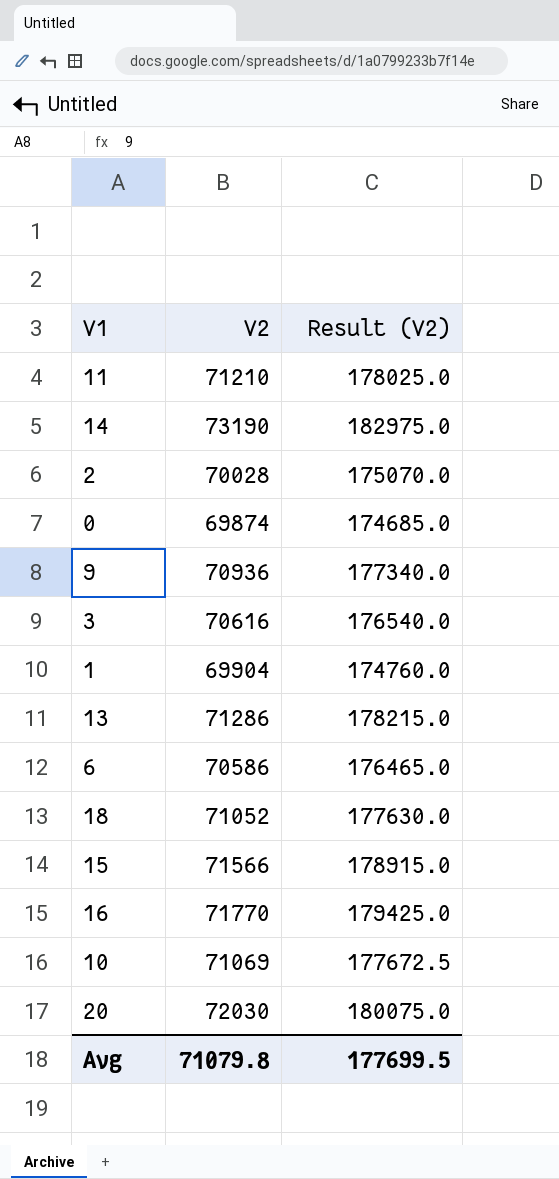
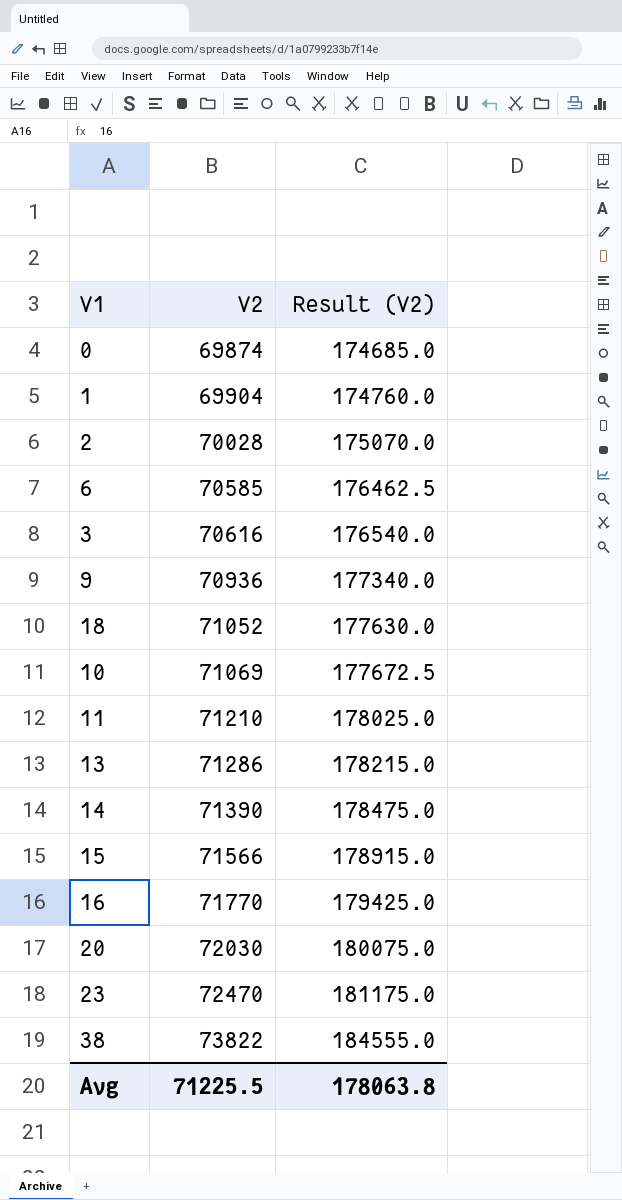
row order: none -> V2 ascending
6 | V2: 70586 -> 70585
6 | Result (V2): 176465.0 -> 176462.5
14 | V2: 73190 -> 71390
14 | Result (V2): 182975.0 -> 178475.0
row 23: none -> 72470 | 181175.0
row 38: none -> 73822 | 184555.0
Avg | V2: 71079.8 -> 71225.5
Avg | Result (V2): 177699.5 -> 178063.8

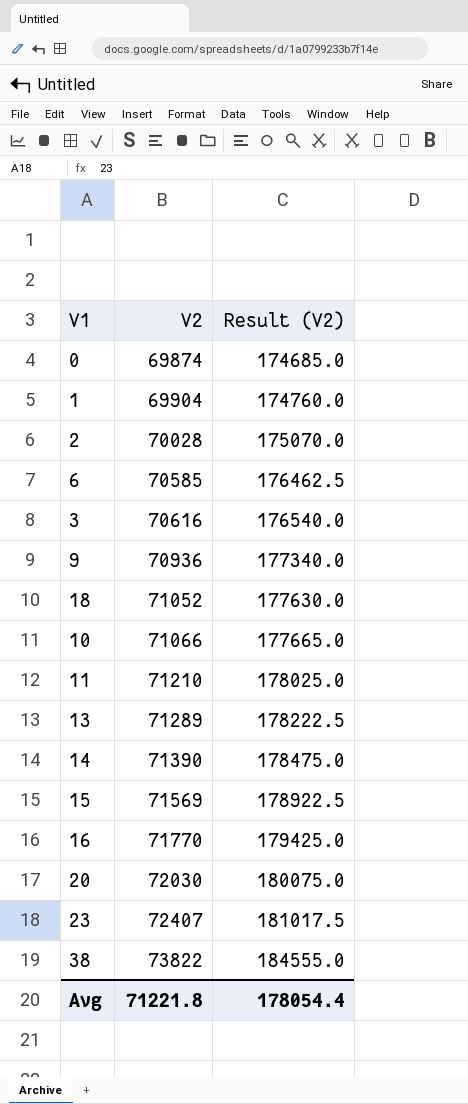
10 | V2: 71069 -> 71066
10 | Result (V2): 177672.5 -> 177665.0
13 | V2: 71286 -> 71289
13 | Result (V2): 178215.0 -> 178222.5
15 | V2: 71566 -> 71569
15 | Result (V2): 178915.0 -> 178922.5
23 | V2: 72470 -> 72407
23 | Result (V2): 181175.0 -> 181017.5
Avg | V2: 71225.5 -> 71221.8
Avg | Result (V2): 178063.8 -> 178054.4

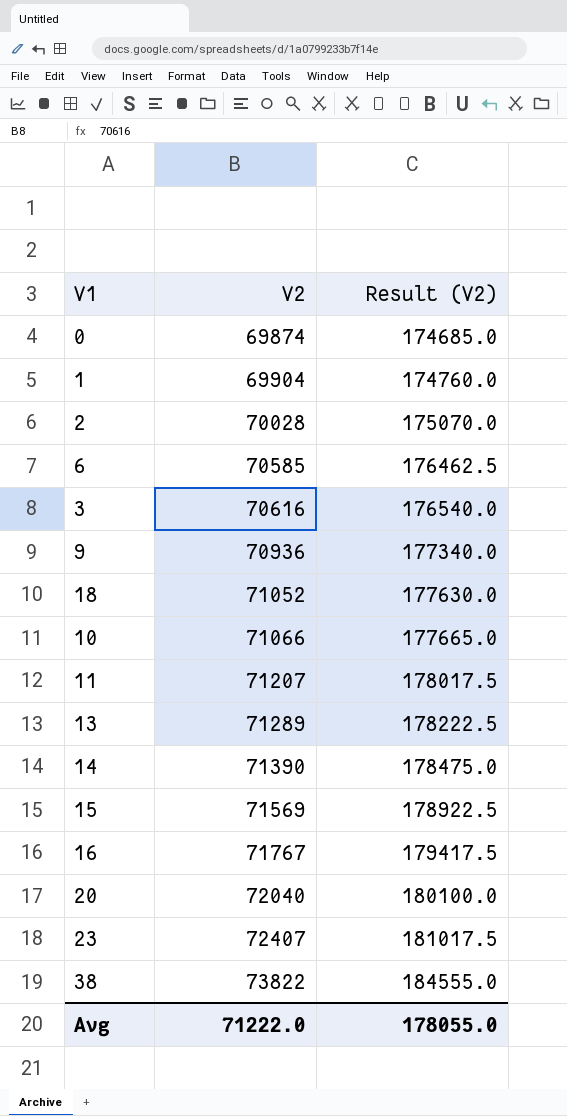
11 | V2: 71210 -> 71207
11 | Result (V2): 178025.0 -> 178017.5
16 | V2: 71770 -> 71767
16 | Result (V2): 179425.0 -> 179417.5
20 | V2: 72030 -> 72040
20 | Result (V2): 180075.0 -> 180100.0
Avg | V2: 71221.8 -> 71222.0
Avg | Result (V2): 178054.4 -> 178055.0

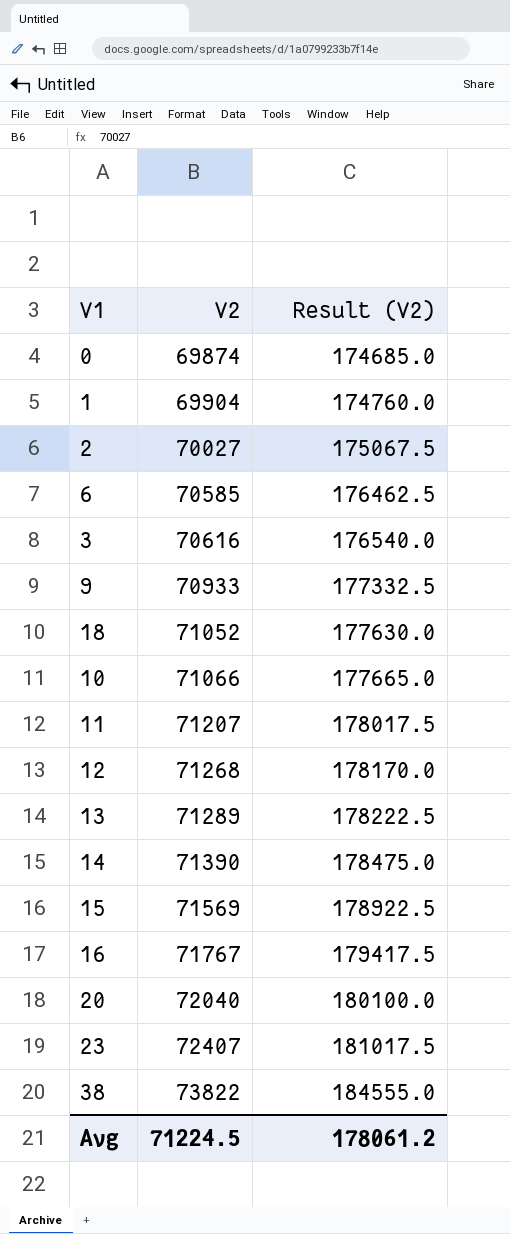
2 | V2: 70028 -> 70027
2 | Result (V2): 175070.0 -> 175067.5
9 | V2: 70936 -> 70933
9 | Result (V2): 177340.0 -> 177332.5
row 12: none -> 71268 | 178170.0
Avg | V2: 71222.0 -> 71224.5
Avg | Result (V2): 178055.0 -> 178061.2

